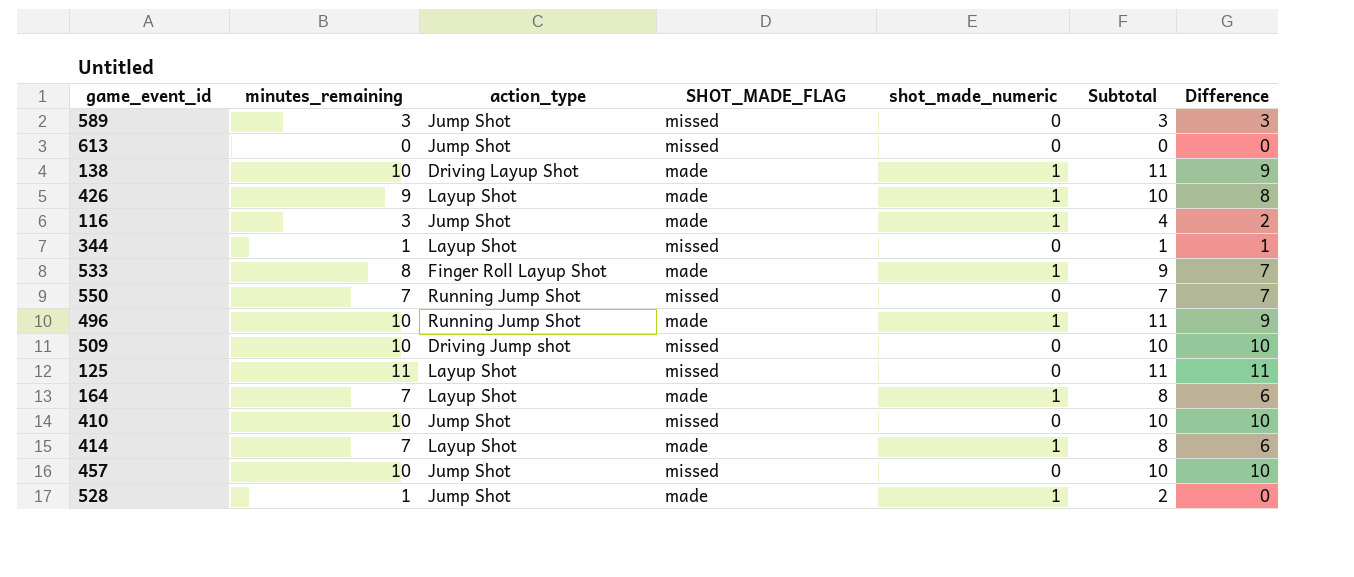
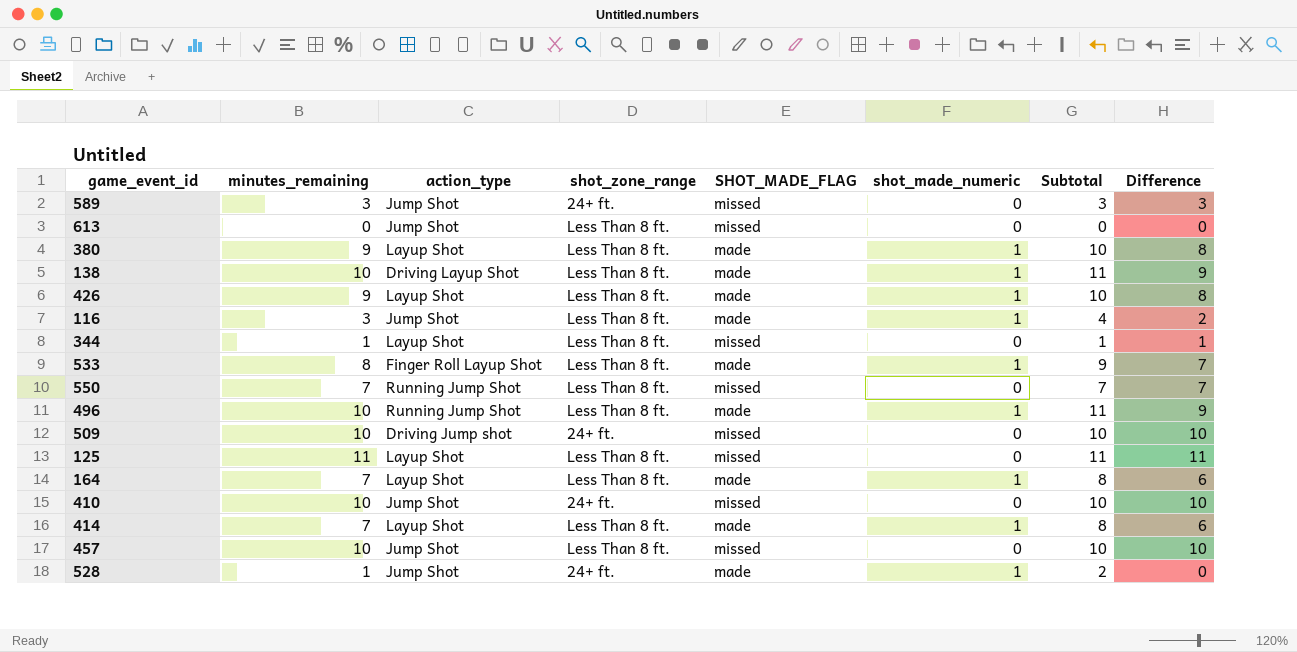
column shot_zone_range | position: none -> 4
row 380: none -> 9 | Layup Shot | Less Than 8 ft. | made | 1 | 10 | 8

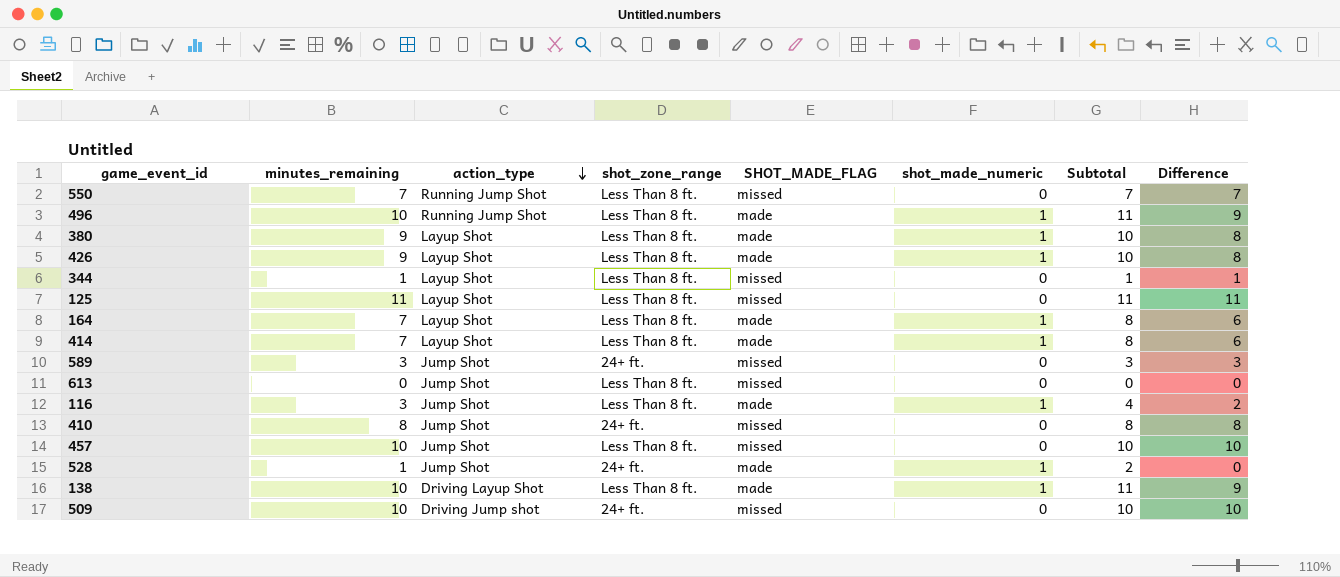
row order: none -> action_type descending
row 533: 8 | Finger Roll Layup Shot | Less Than 8 ft. | made | 1 | 9 | 7 -> none
410 | minutes_remaining: 10 -> 8
410 | Subtotal: 10 -> 8
410 | Difference: 10 -> 8

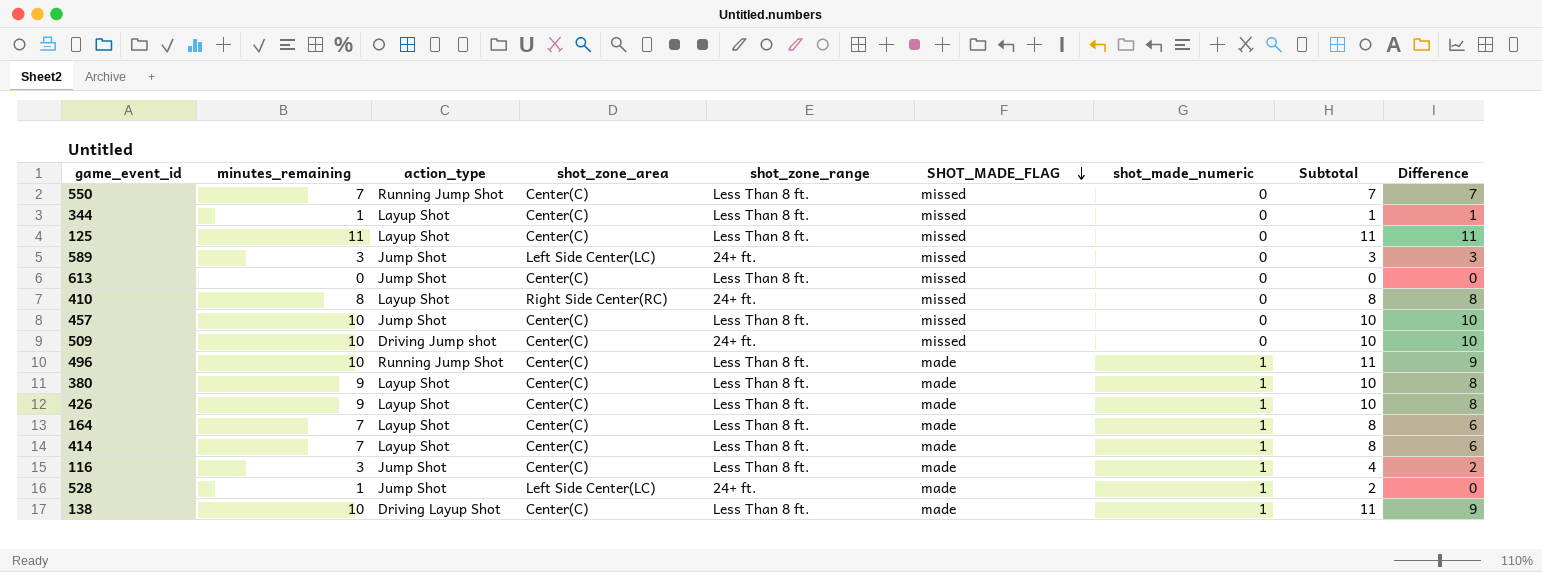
row order: action_type descending -> SHOT_MADE_FLAG descending
column shot_zone_area | position: none -> 4
410 | action_type: Jump Shot -> Layup Shot

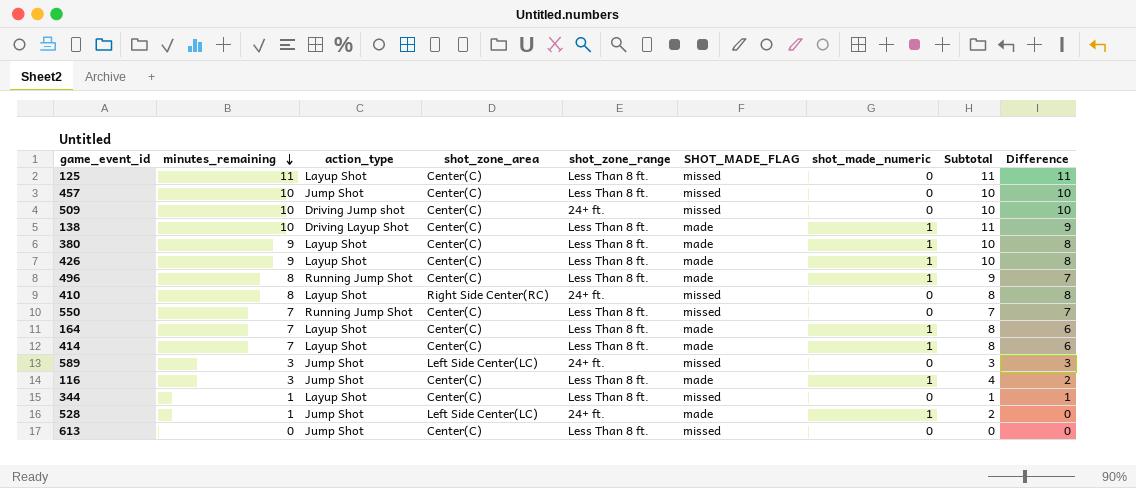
row order: SHOT_MADE_FLAG descending -> minutes_remaining descending
496 | minutes_remaining: 10 -> 8
496 | Subtotal: 11 -> 9
496 | Difference: 9 -> 7

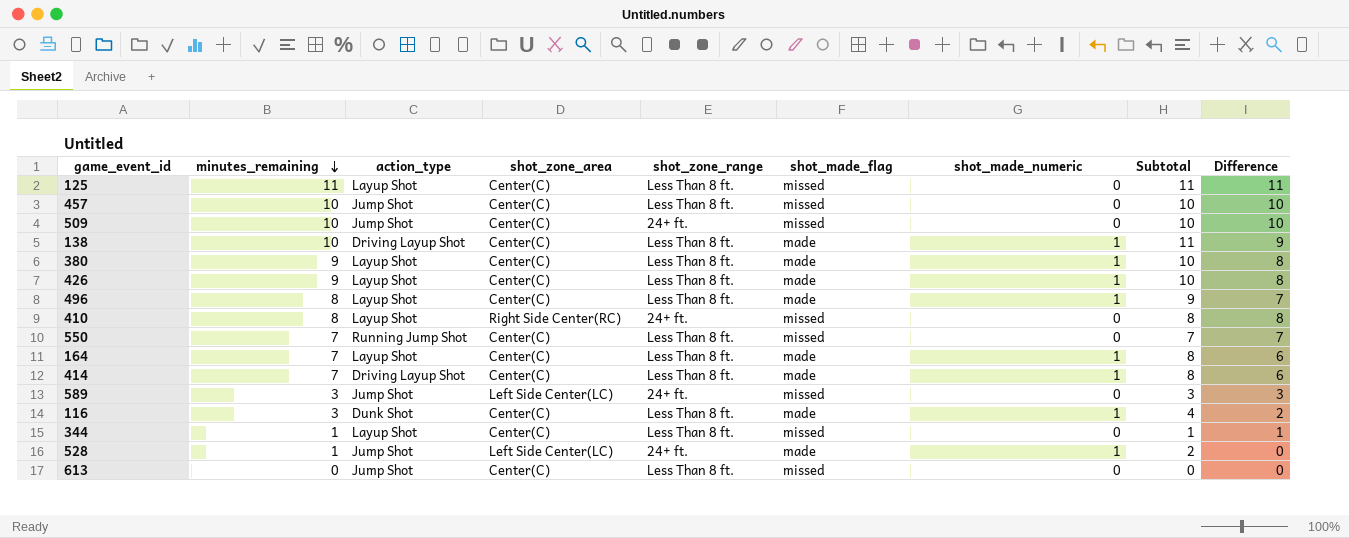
column name: SHOT_MADE_FLAG -> shot_made_flag
509 | action_type: Driving Jump shot -> Jump Shot
496 | action_type: Running Jump Shot -> Layup Shot
414 | action_type: Layup Shot -> Driving Layup Shot
116 | action_type: Jump Shot -> Dunk Shot

